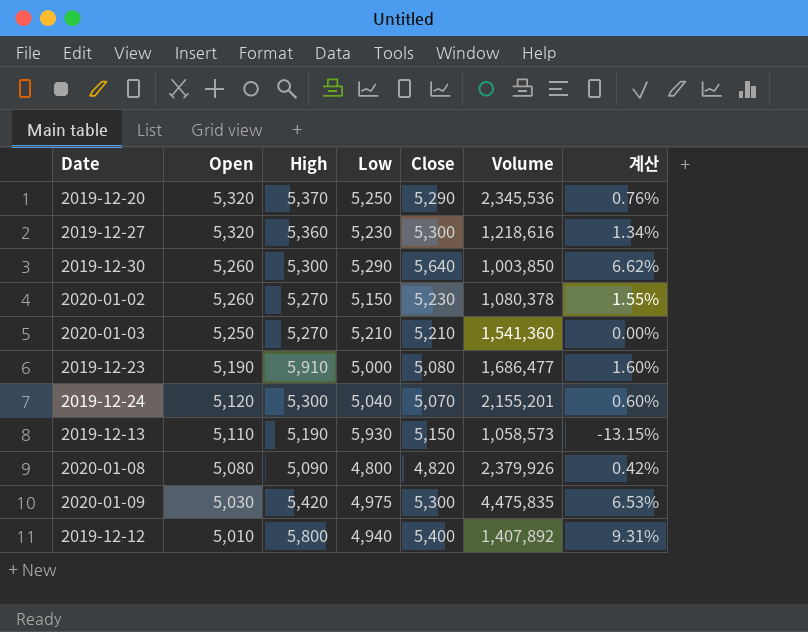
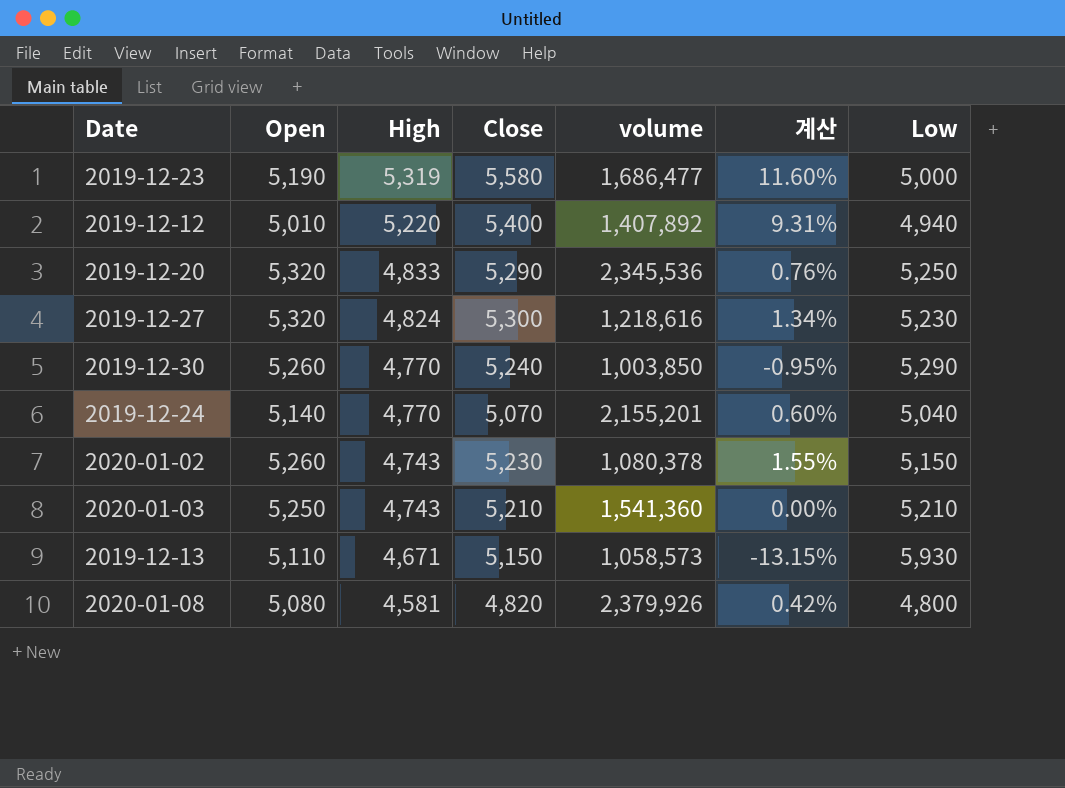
row order: Open descending -> High descending
column name: Volume -> volume
column Low | position: 4 -> 7
row 2020-01-09: 5,030 | 5,420 | 4,975 | 5,300 | 4,475,835 | 6.53% -> none
2019-12-23 | High: 5,910 -> 5,319
2019-12-23 | Close: 5,080 -> 5,580
2019-12-23 | 계산: 1.60% -> 11.60%
2019-12-12 | High: 5,800 -> 5,220
2019-12-20 | High: 5,370 -> 4,833
2019-12-27 | High: 5,360 -> 4,824
2019-12-30 | High: 5,300 -> 4,770
2019-12-30 | Close: 5,640 -> 5,240
2019-12-30 | 계산: 6.62% -> -0.95%
2019-12-24 | Open: 5,120 -> 5,140
2019-12-24 | High: 5,300 -> 4,770
2020-01-02 | High: 5,270 -> 4,743
2020-01-03 | High: 5,270 -> 4,743
2019-12-13 | High: 5,190 -> 4,671
2020-01-08 | High: 5,090 -> 4,581

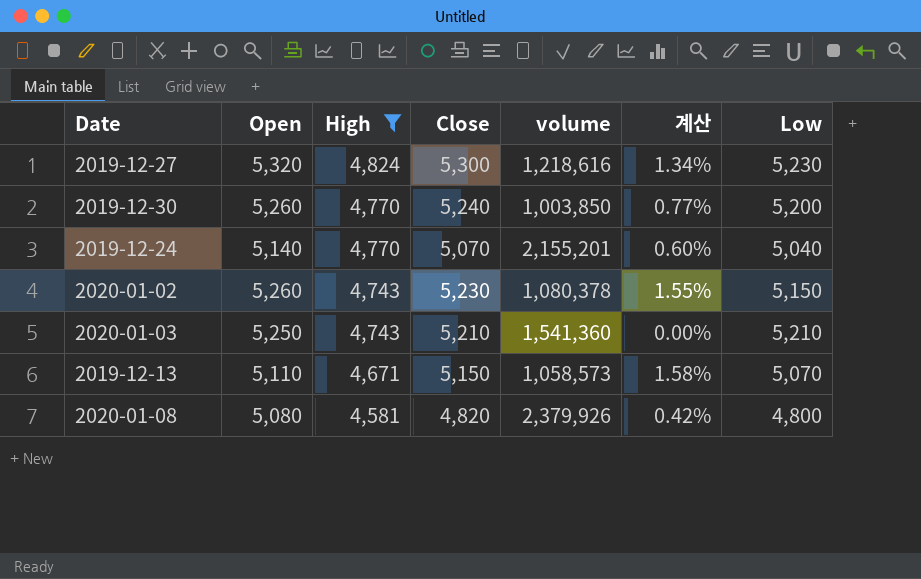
filter: none -> High <= 4,824
2019-12-30 | 계산: -0.95% -> 0.77%
2019-12-30 | Low: 5,290 -> 5,200
2019-12-13 | 계산: -13.15% -> 1.58%
2019-12-13 | Low: 5,930 -> 5,070

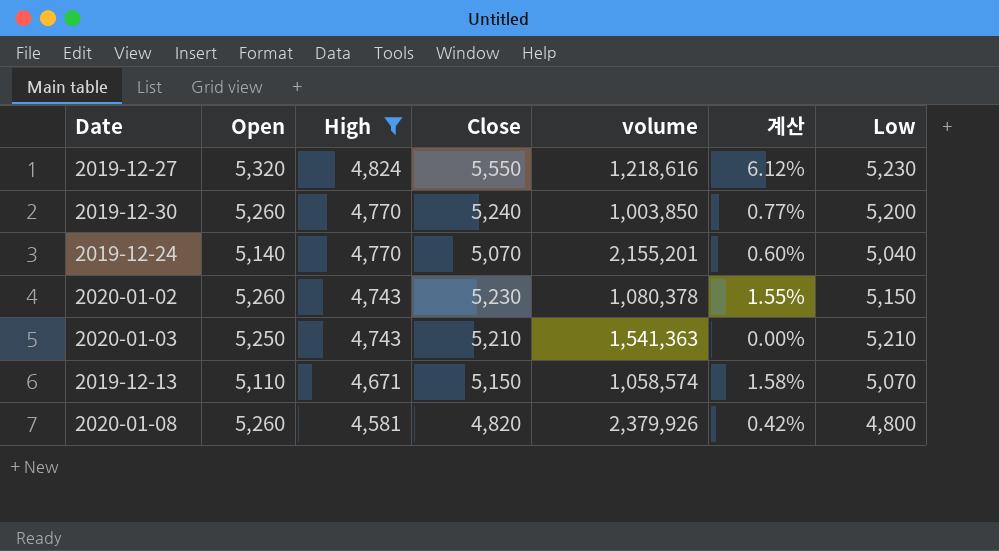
2019-12-27 | Close: 5,300 -> 5,550
2019-12-27 | 계산: 1.34% -> 6.12%
2020-01-03 | volume: 1,541,360 -> 1,541,363
2019-12-13 | volume: 1,058,573 -> 1,058,574
2020-01-08 | Open: 5,080 -> 5,260

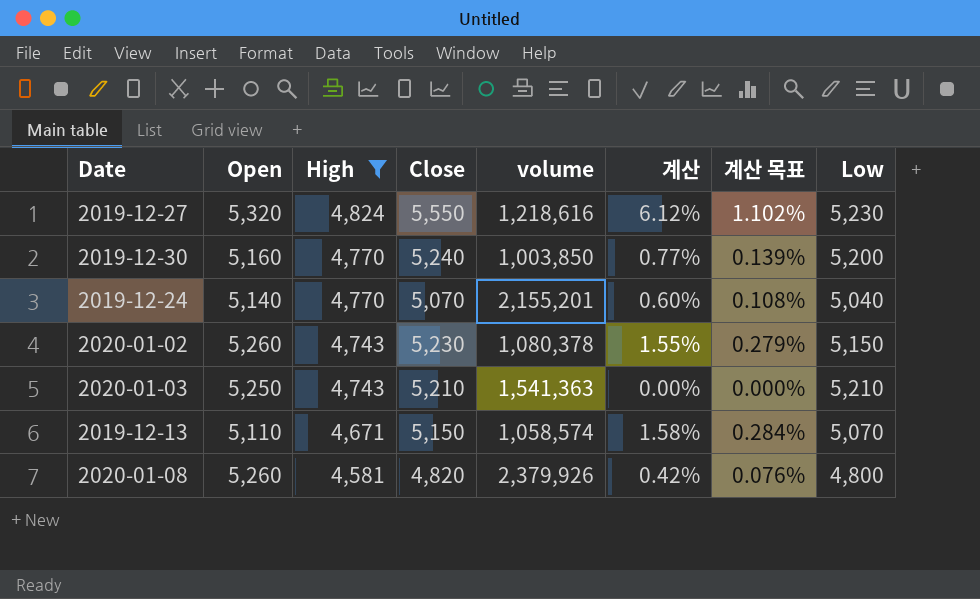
column 계산 목표 | formula: none -> [계산] * 0.18
2019-12-30 | Open: 5,260 -> 5,160

